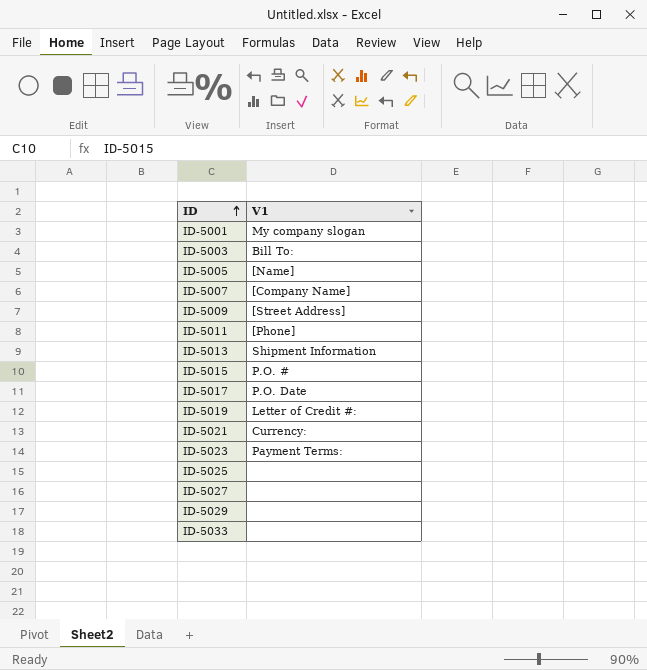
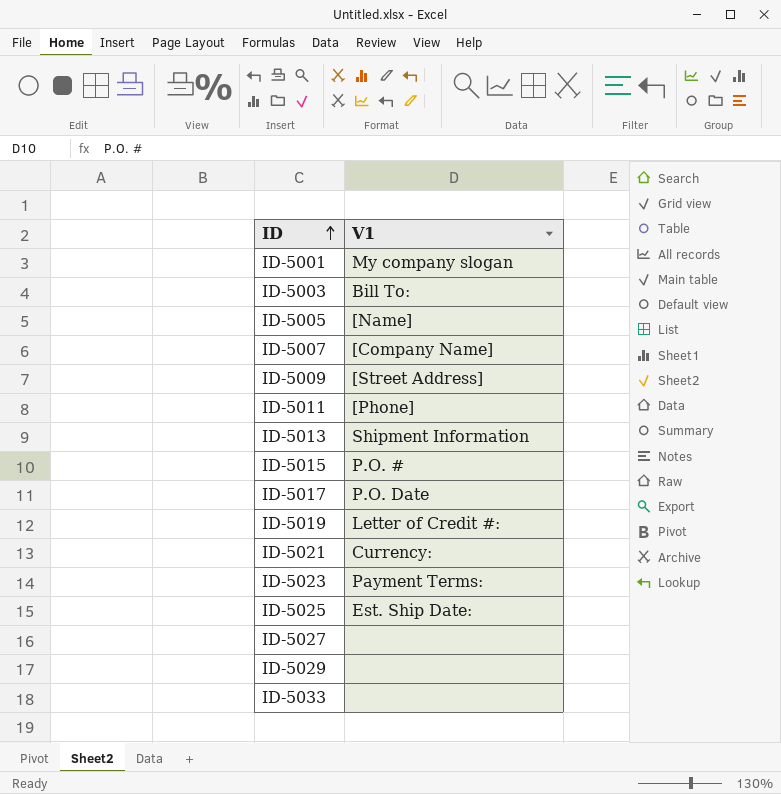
ID-5025 | V1: none -> Est. Ship Date:

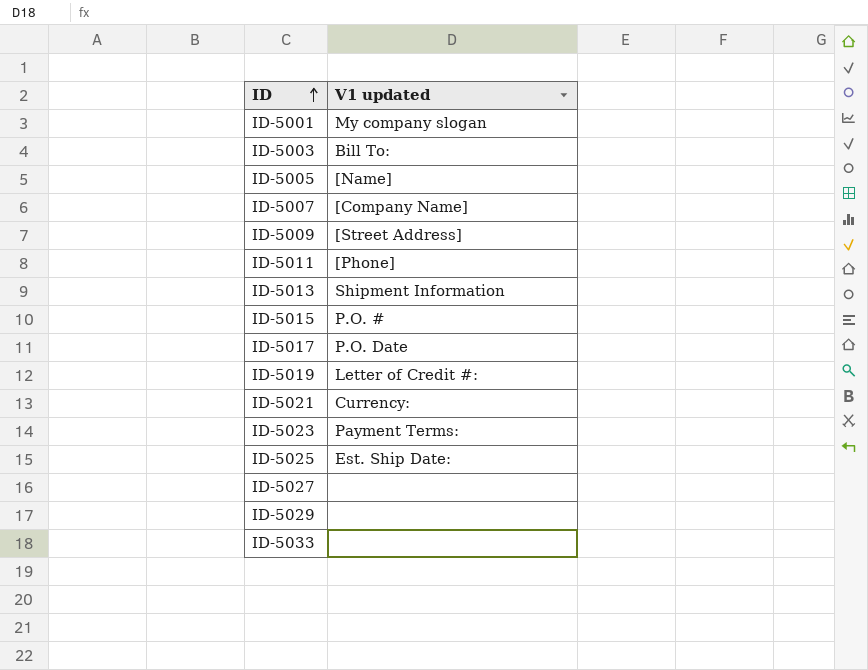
column name: V1 -> V1 updated

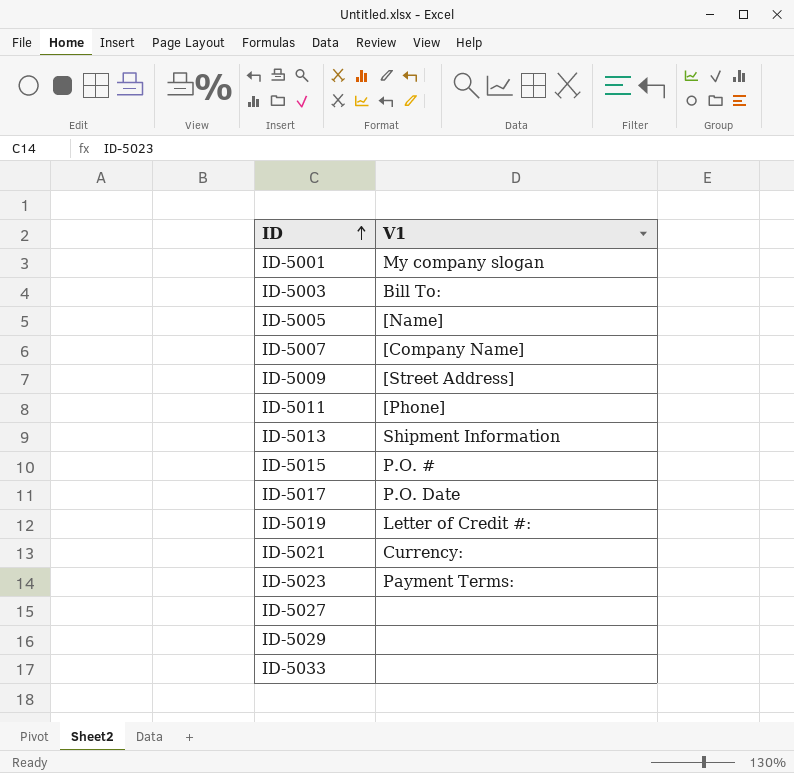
column name: V1 updated -> V1
row ID-5025: Est. Ship Date: -> none

